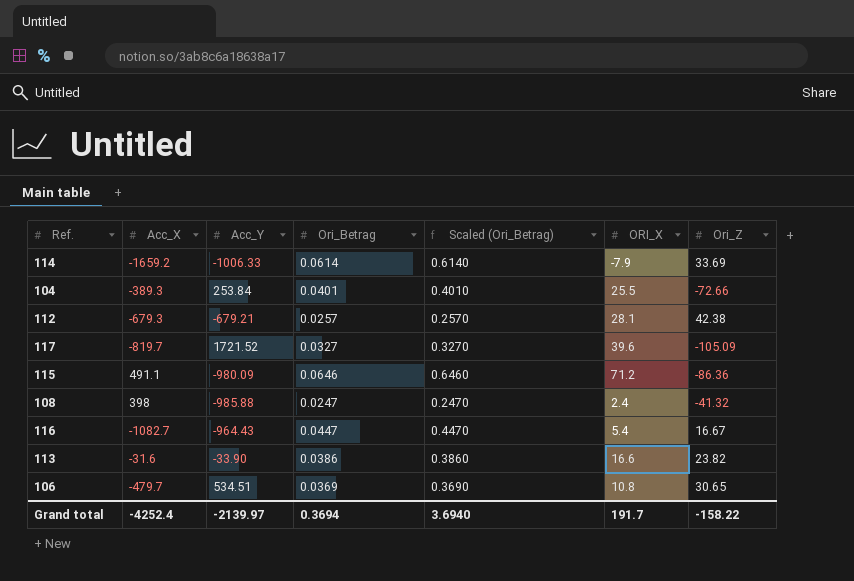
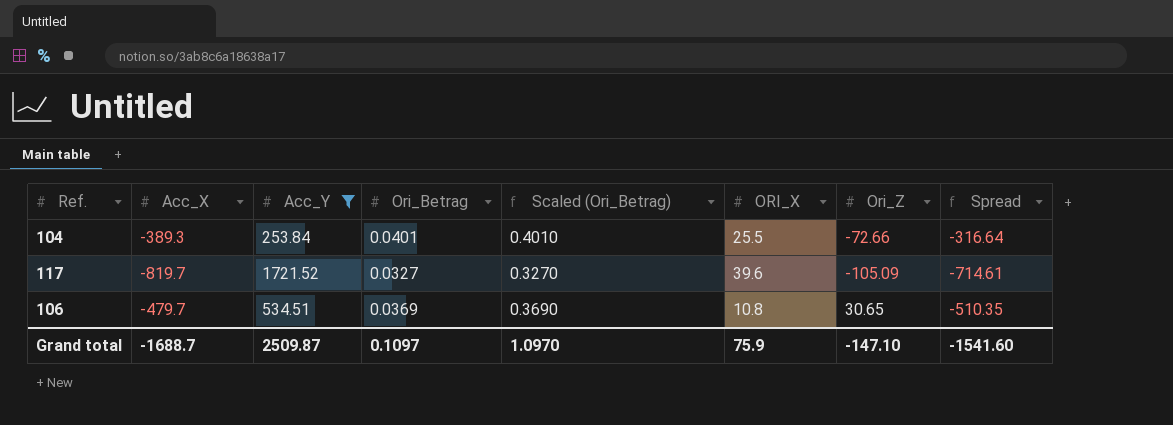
filter: none -> Acc_Y >= 253.84
column Spread | formula: none -> [Acc_X] - [Ori_Z]
Grand total | Acc_X: -4252.4 -> -1688.7
Grand total | Acc_Y: -2139.97 -> 2509.87
Grand total | Ori_Betrag: 0.3694 -> 0.1097
Grand total | Scaled (Ori_Betrag): 3.6940 -> 1.0970
Grand total | ORI_X: 191.7 -> 75.9
Grand total | Ori_Z: -158.22 -> -147.10

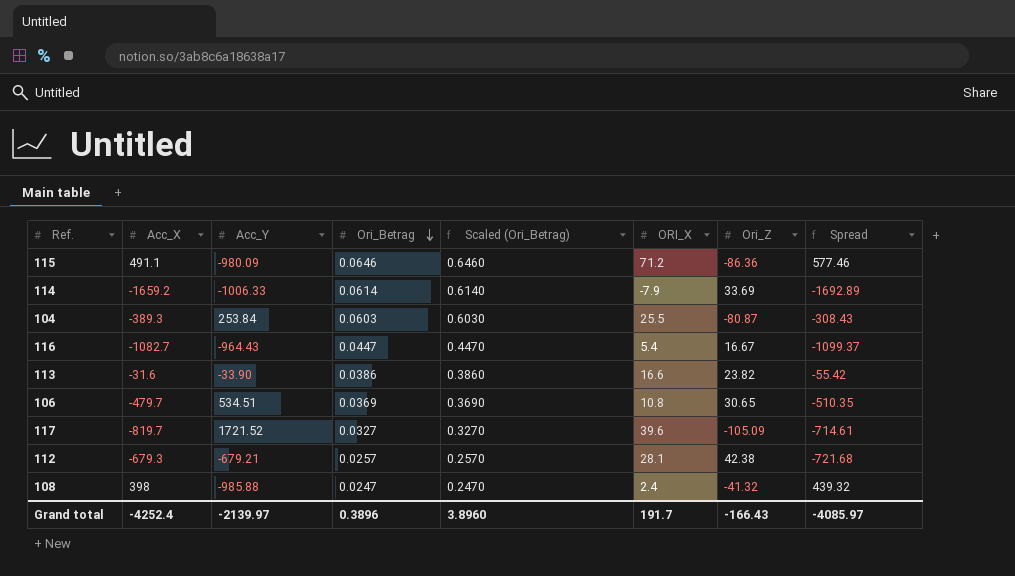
filter: Acc_Y >= 253.84 -> none
row order: none -> Ori_Betrag descending
104 | Ori_Betrag: 0.0401 -> 0.0603
104 | Scaled (Ori_Betrag): 0.4010 -> 0.6030
104 | Ori_Z: -72.66 -> -80.87
104 | Spread: -316.64 -> -308.43
Grand total | Acc_X: -1688.7 -> -4252.4
Grand total | Acc_Y: 2509.87 -> -2139.97
Grand total | Ori_Betrag: 0.1097 -> 0.3896
Grand total | Scaled (Ori_Betrag): 1.0970 -> 3.8960
Grand total | ORI_X: 75.9 -> 191.7
Grand total | Ori_Z: -147.10 -> -166.43
Grand total | Spread: -1541.60 -> -4085.97

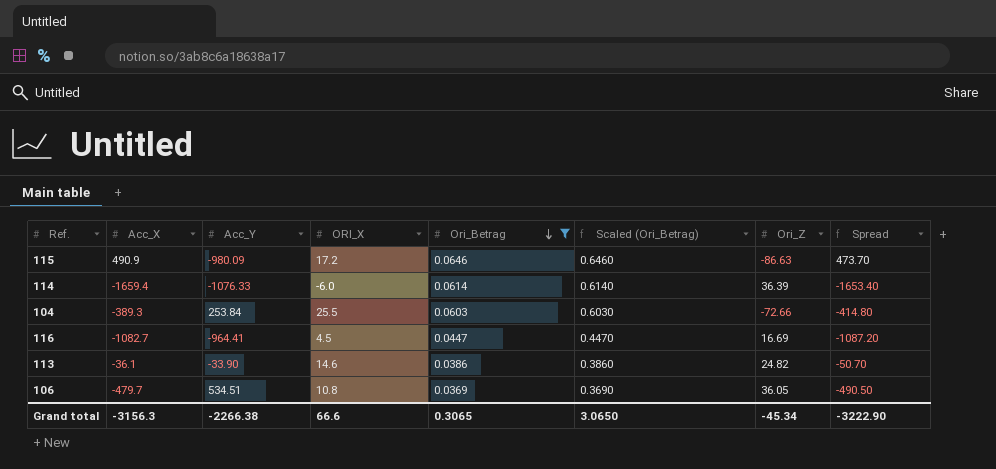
filter: none -> Ori_Betrag >= 0.0369
column ORI_X | position: 6 -> 4
column Spread | formula: [Acc_X] - [Ori_Z] -> [Acc_X] - [ORI_X]
115 | Acc_X: 491.1 -> 490.9
115 | ORI_X: 71.2 -> 17.2
115 | Ori_Z: -86.36 -> -86.63
114 | Acc_X: -1659.2 -> -1659.4
114 | Acc_Y: -1006.33 -> -1076.33
114 | ORI_X: -7.9 -> -6.0
114 | Ori_Z: 33.69 -> 36.39
104 | Ori_Z: -80.87 -> -72.66
116 | Acc_Y: -964.43 -> -964.41
116 | ORI_X: 5.4 -> 4.5
116 | Ori_Z: 16.67 -> 16.69
113 | Acc_X: -31.6 -> -36.1
113 | ORI_X: 16.6 -> 14.6
113 | Ori_Z: 23.82 -> 24.82
106 | Ori_Z: 30.65 -> 36.05
Grand total | Acc_X: -4252.4 -> -3156.3
Grand total | Acc_Y: -2139.97 -> -2266.38
Grand total | ORI_X: 191.7 -> 66.6
Grand total | Ori_Betrag: 0.3896 -> 0.3065
Grand total | Scaled (Ori_Betrag): 3.8960 -> 3.0650
Grand total | Ori_Z: -166.43 -> -45.34
Grand total | Spread: -4085.97 -> -3222.90

